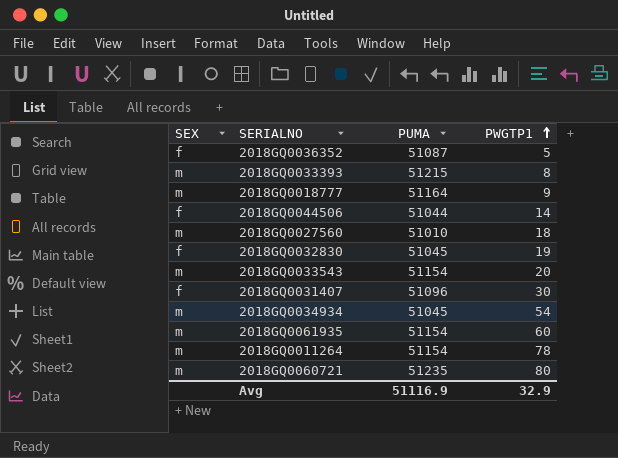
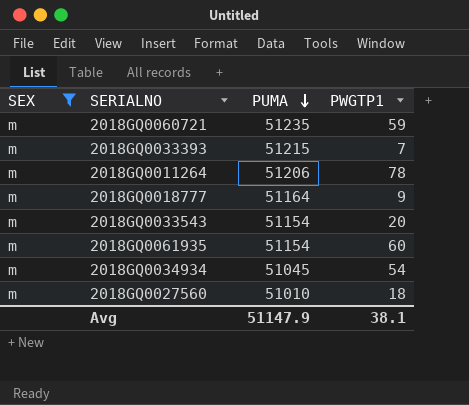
filter: none -> SEX = m
row order: PWGTP1 ascending -> PUMA descending
2018GQ0060721 | PWGTP1: 80 -> 59
2018GQ0033393 | PWGTP1: 8 -> 7
2018GQ0011264 | PUMA: 51154 -> 51206
Avg | PUMA: 51116.9 -> 51147.9
Avg | PWGTP1: 32.9 -> 38.1

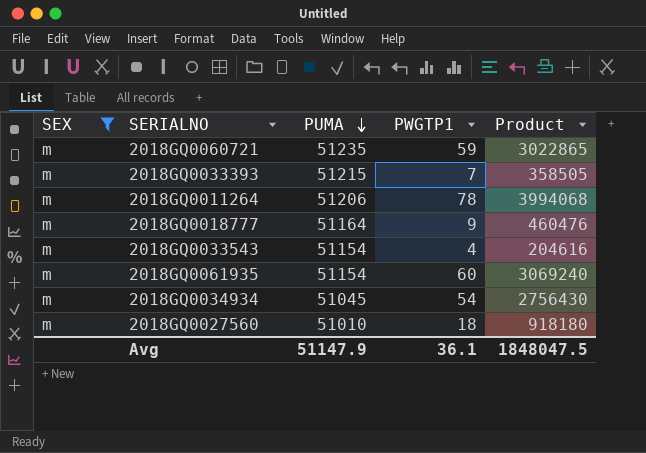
column Product | formula: none -> [PUMA] * [PWGTP1]
2018GQ0033543 | PWGTP1: 20 -> 4
Avg | PWGTP1: 38.1 -> 36.1

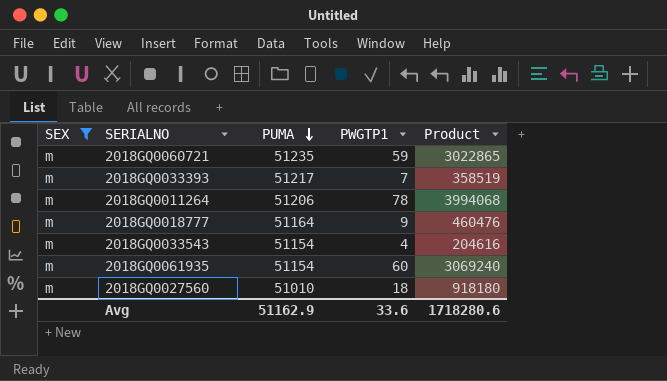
row 2018GQ0034934: m | 51045 | 54 | 2756430 -> none
2018GQ0033393 | PUMA: 51215 -> 51217
2018GQ0033393 | Product: 358505 -> 358519
Avg | PUMA: 51147.9 -> 51162.9
Avg | PWGTP1: 36.1 -> 33.6
Avg | Product: 1848047.5 -> 1718280.6

